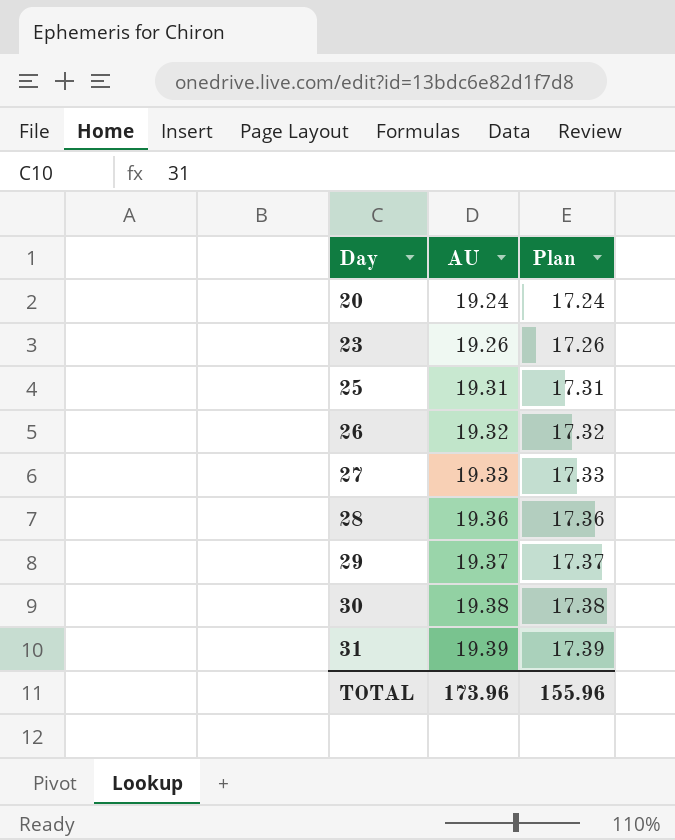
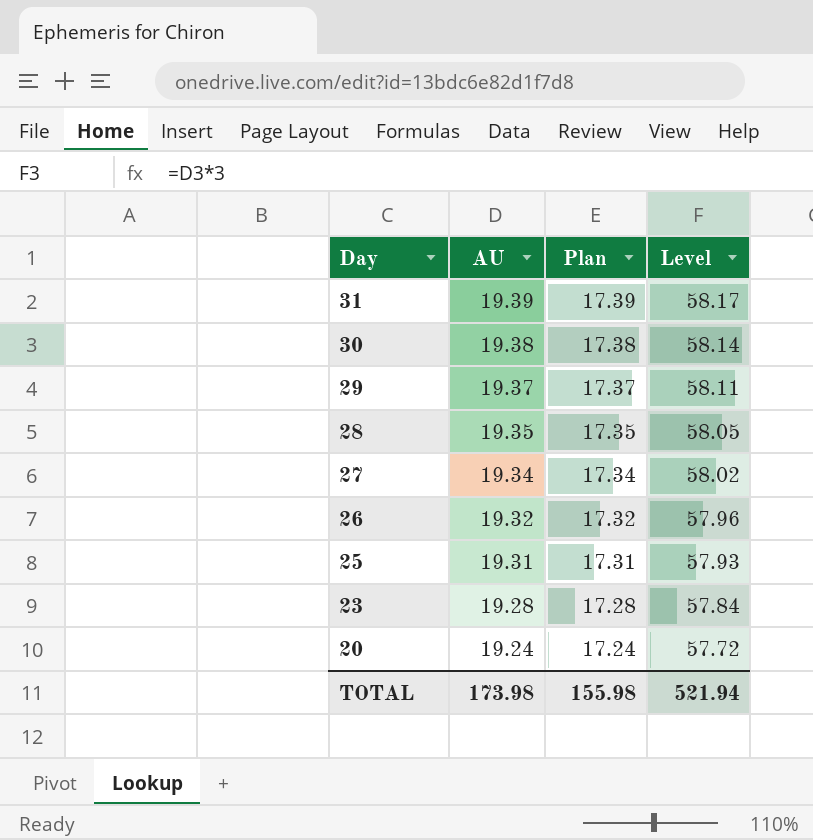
row order: Day ascending -> Day descending
column Level | formula: none -> [AU] * 3
28 | AU: 19.36 -> 19.35
28 | Plan: 17.36 -> 17.35
27 | AU: 19.33 -> 19.34
27 | Plan: 17.33 -> 17.34
23 | AU: 19.26 -> 19.28
23 | Plan: 17.26 -> 17.28
TOTAL | AU: 173.96 -> 173.98
TOTAL | Plan: 155.96 -> 155.98

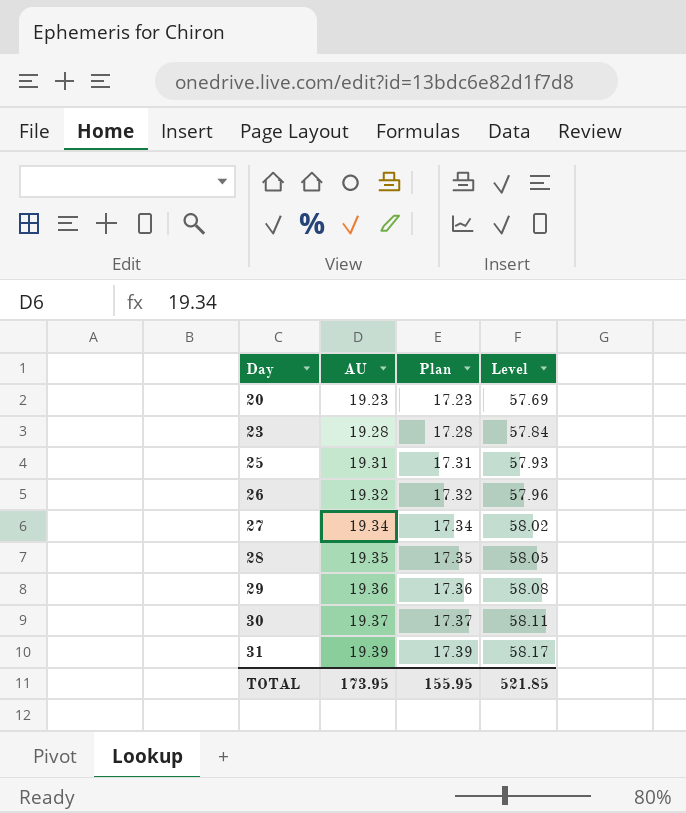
row order: Day descending -> Day ascending
20 | AU: 19.24 -> 19.23
20 | Plan: 17.24 -> 17.23
20 | Level: 57.72 -> 57.69
29 | AU: 19.37 -> 19.36
29 | Plan: 17.37 -> 17.36
29 | Level: 58.11 -> 58.08
30 | AU: 19.38 -> 19.37
30 | Plan: 17.38 -> 17.37
30 | Level: 58.14 -> 58.11
TOTAL | AU: 173.98 -> 173.95
TOTAL | Plan: 155.98 -> 155.95
TOTAL | Level: 521.94 -> 521.85

